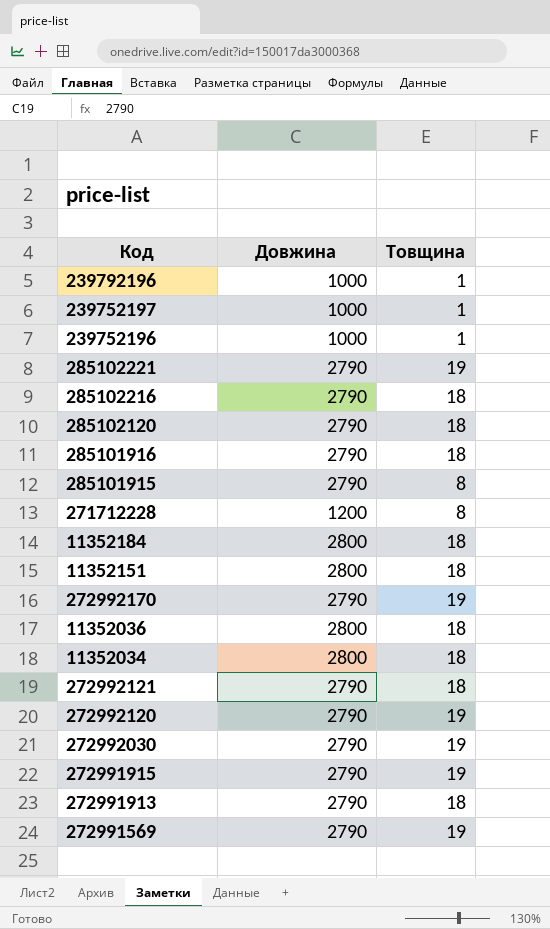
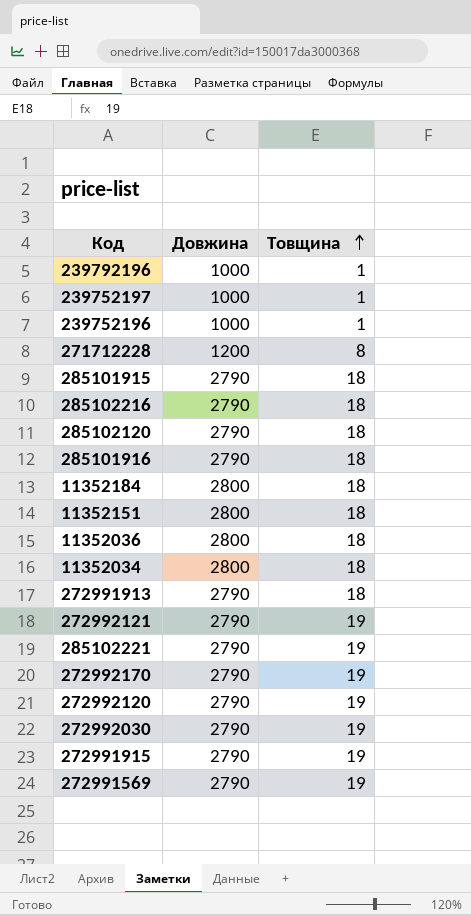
row order: none -> Товщина ascending
285101915 | Товщина: 8 -> 18
272992121 | Товщина: 18 -> 19

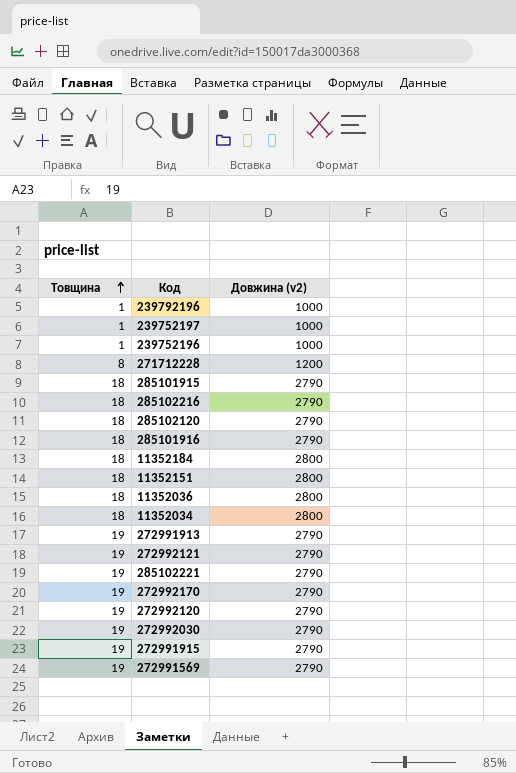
column Товщина | position: 3 -> 1
column name: Довжина -> Довжина (v2)
272991913 | Товщина: 18 -> 19

